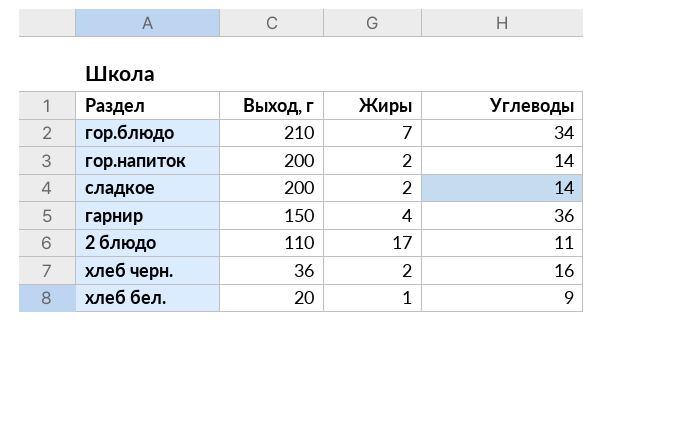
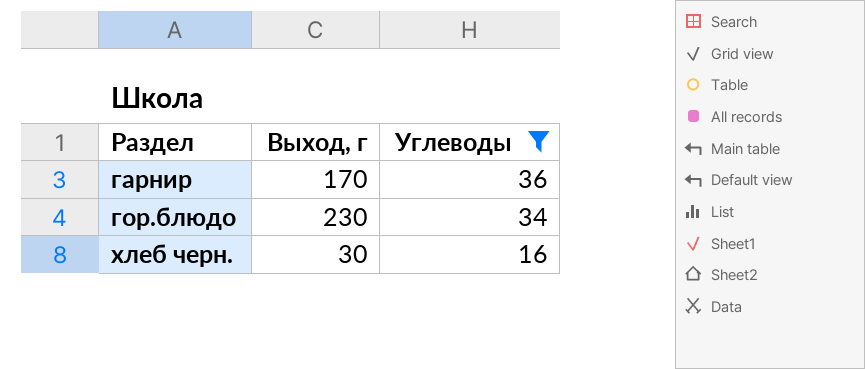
filter: none -> Углеводы >= 16
row order: Выход, г descending -> Раздел ascending
column Жиры | position: 3 -> none
гарнир | Выход, г: 150 -> 170
гор.блюдо | Выход, г: 210 -> 230
хлеб черн. | Выход, г: 36 -> 30

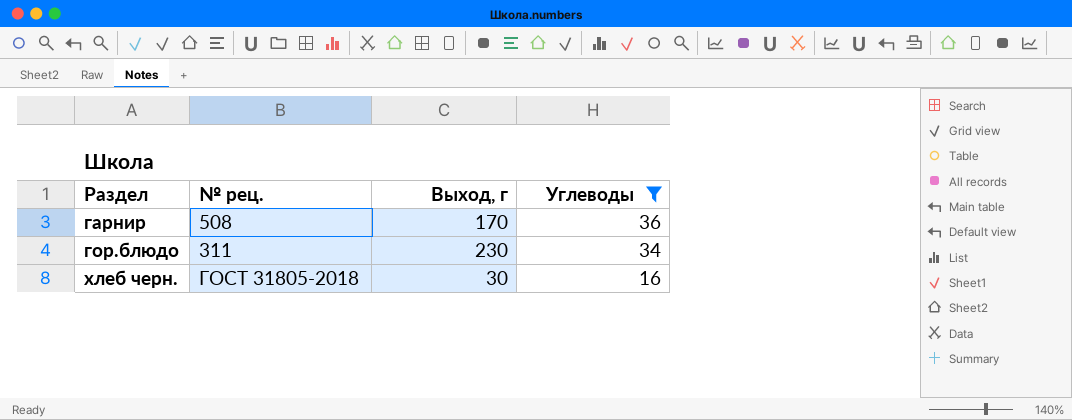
column № рец. | position: none -> 2

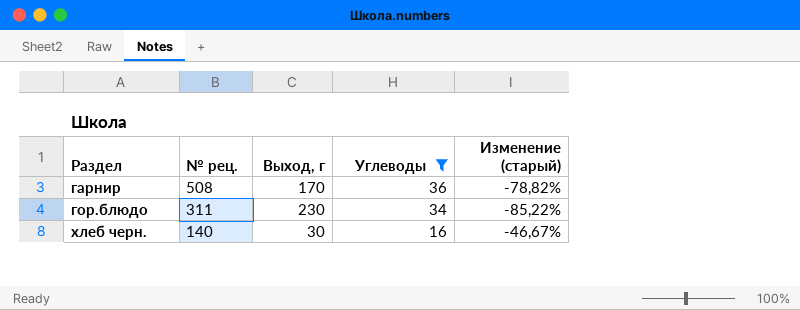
column Изменение (старый) | formula: none -> ([Углеводы] - [Выход, г]) / [Выход, г]
хлеб черн. | № рец.: ГОСТ 31805-2018 -> 140

